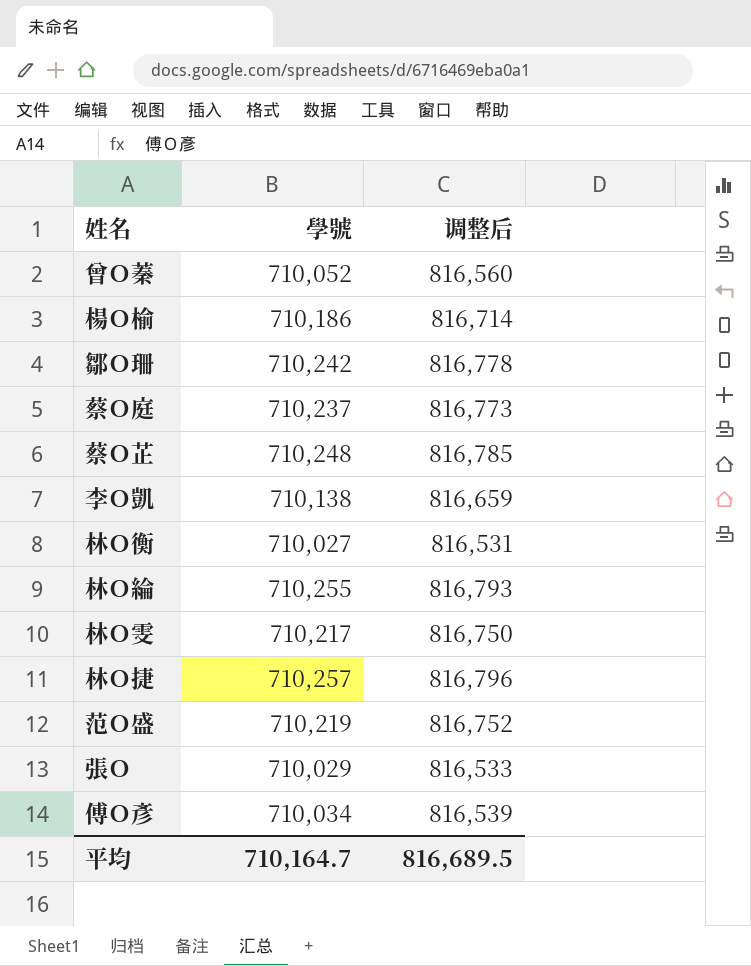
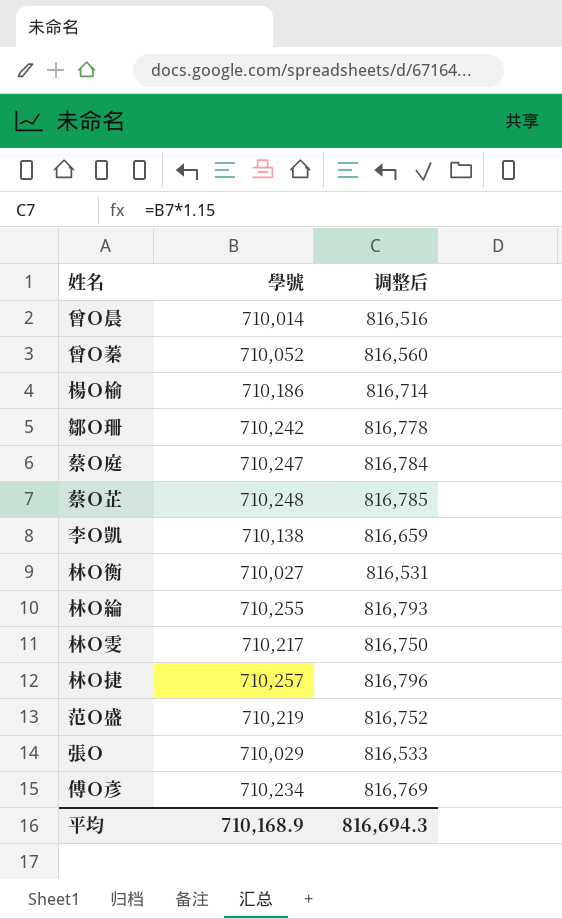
row 曾Ｏ晨: none -> 710,014 | 816,516
蔡Ｏ庭 | 學號: 710,237 -> 710,247
蔡Ｏ庭 | 调整后: 816,773 -> 816,784
傅Ｏ彥 | 學號: 710,034 -> 710,234
傅Ｏ彥 | 调整后: 816,539 -> 816,769
平均 | 學號: 710,164.7 -> 710,168.9
平均 | 调整后: 816,689.5 -> 816,694.3

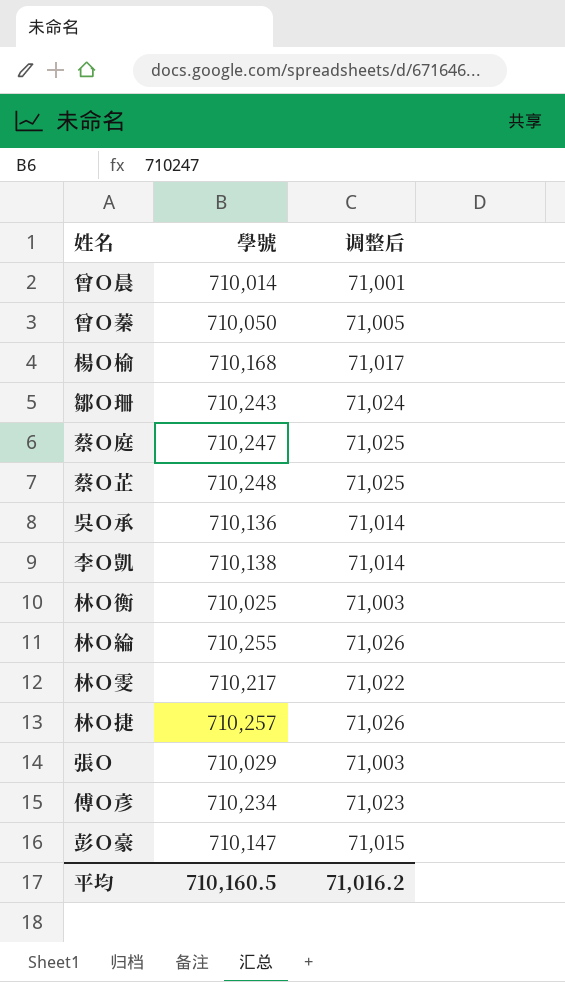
column 调整后 | formula: [學號] * 1.15 -> [學號] * 0.1
row 范Ｏ盛: 710,219 | 816,752 -> none
曾Ｏ蓁 | 學號: 710,052 -> 710,050
楊Ｏ榆 | 學號: 710,186 -> 710,168
鄒Ｏ珊 | 學號: 710,242 -> 710,243
row 吳Ｏ承: none -> 710,136 | 71,014
林Ｏ衡 | 學號: 710,027 -> 710,025
row 彭Ｏ豪: none -> 710,147 | 71,015
平均 | 學號: 710,168.9 -> 710,160.5
平均 | 调整后: 816,694.3 -> 71,016.2

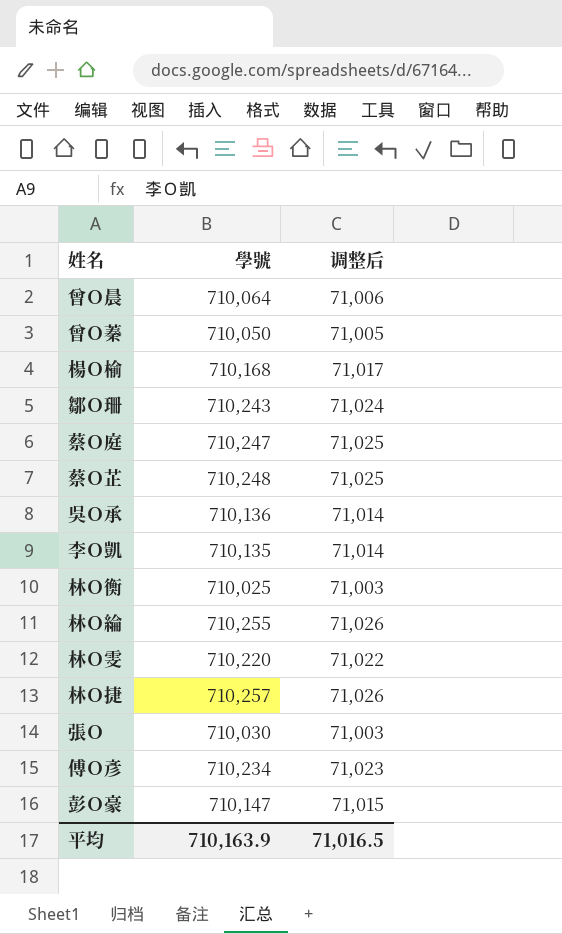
曾Ｏ晨 | 學號: 710,014 -> 710,064
曾Ｏ晨 | 调整后: 71,001 -> 71,006
李Ｏ凱 | 學號: 710,138 -> 710,135
林Ｏ雯 | 學號: 710,217 -> 710,220
張Ｏ | 學號: 710,029 -> 710,030
平均 | 學號: 710,160.5 -> 710,163.9
平均 | 调整后: 71,016.2 -> 71,016.5

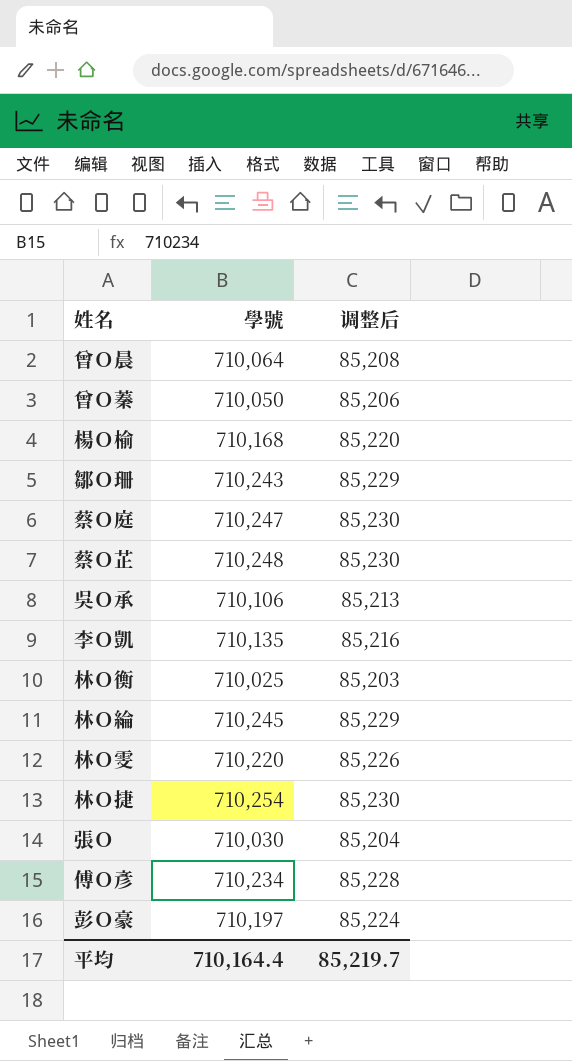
column 调整后 | formula: [學號] * 0.1 -> [學號] * 0.12
吳Ｏ承 | 學號: 710,136 -> 710,106
林Ｏ綸 | 學號: 710,255 -> 710,245
林Ｏ捷 | 學號: 710,257 -> 710,254
彭Ｏ豪 | 學號: 710,147 -> 710,197
平均 | 學號: 710,163.9 -> 710,164.4
平均 | 调整后: 71,016.5 -> 85,219.7

